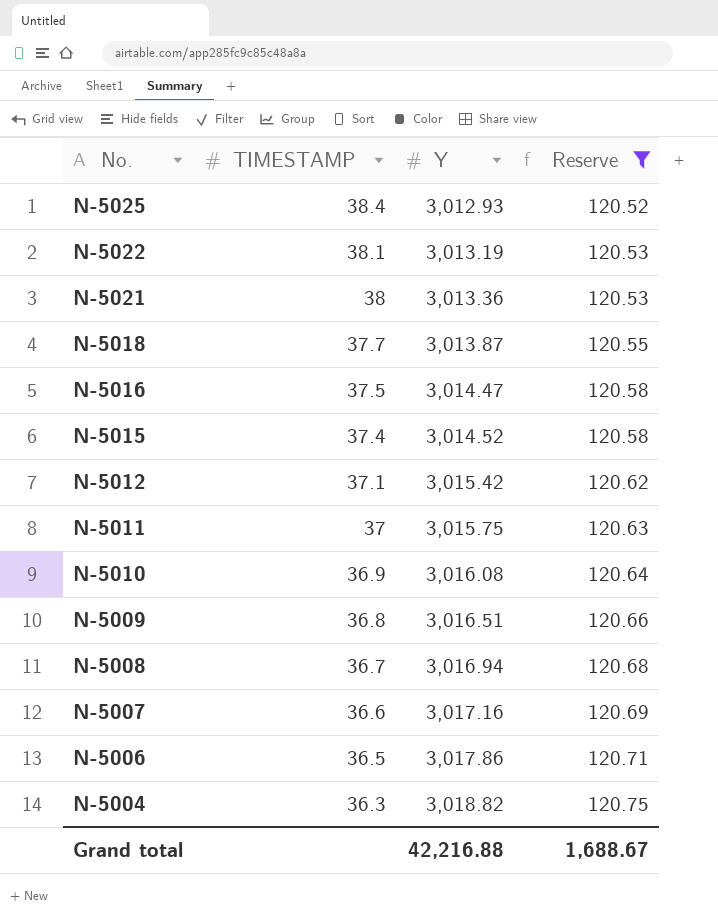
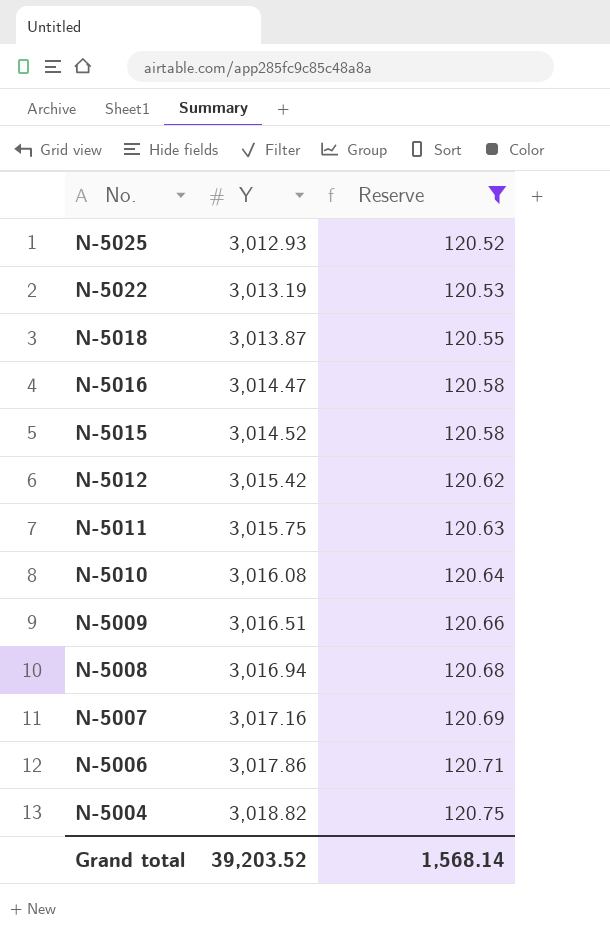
column TIMESTAMP | position: 2 -> none
row N-5021: 38 | 3,013.36 | 120.53 -> none
Grand total | Y: 42,216.88 -> 39,203.52
Grand total | Reserve: 1,688.67 -> 1,568.14

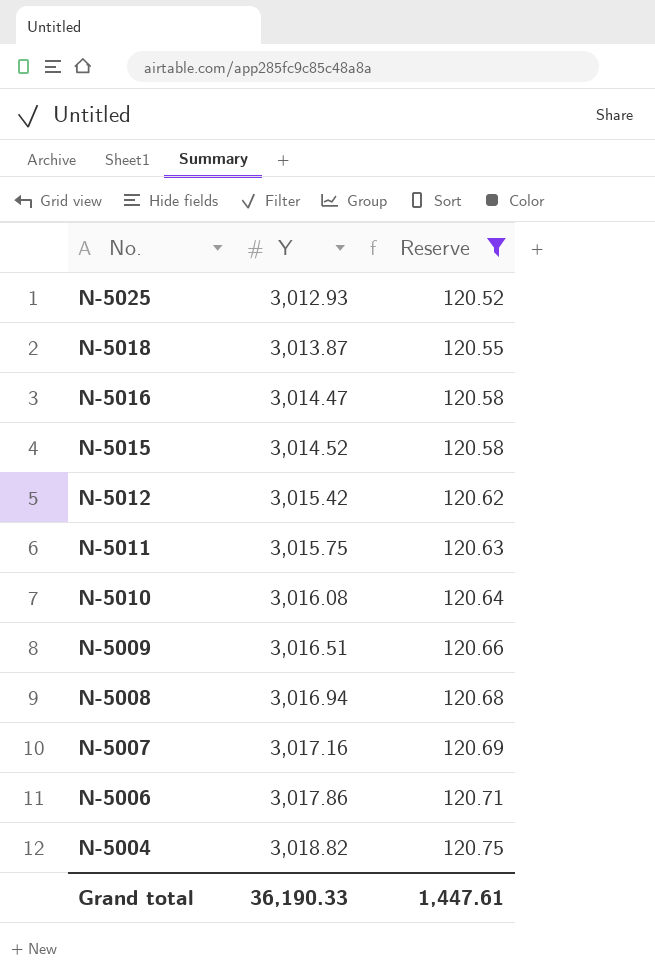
row N-5022: 3,013.19 | 120.53 -> none
Grand total | Y: 39,203.52 -> 36,190.33
Grand total | Reserve: 1,568.14 -> 1,447.61

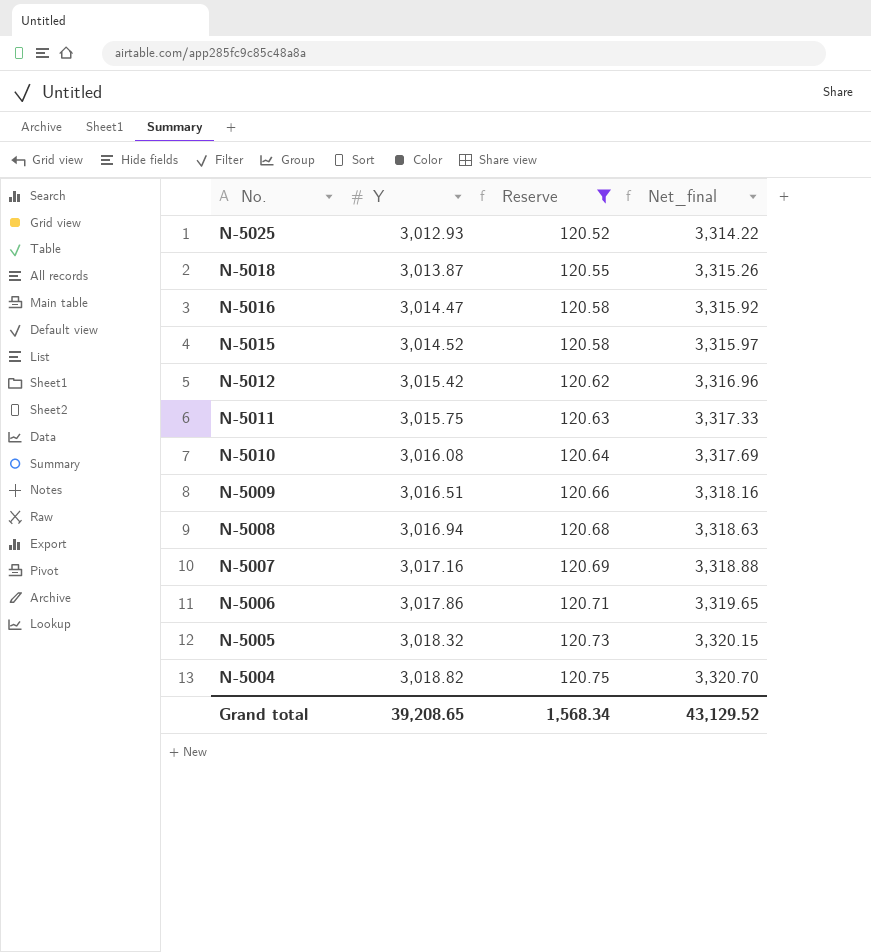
column Net_final | formula: none -> [Y] * 1.1
row N-5005: none -> 3,018.32 | 120.73 | 3,320.15
Grand total | Y: 36,190.33 -> 39,208.65
Grand total | Reserve: 1,447.61 -> 1,568.34

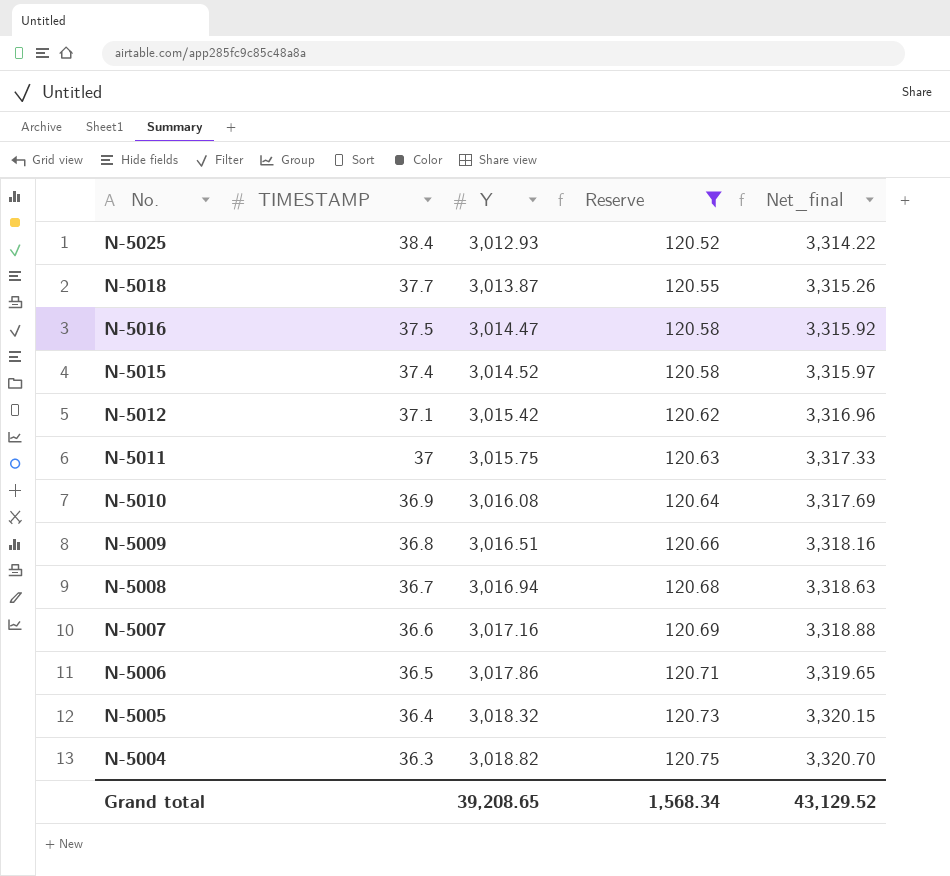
column TIMESTAMP | position: none -> 2

